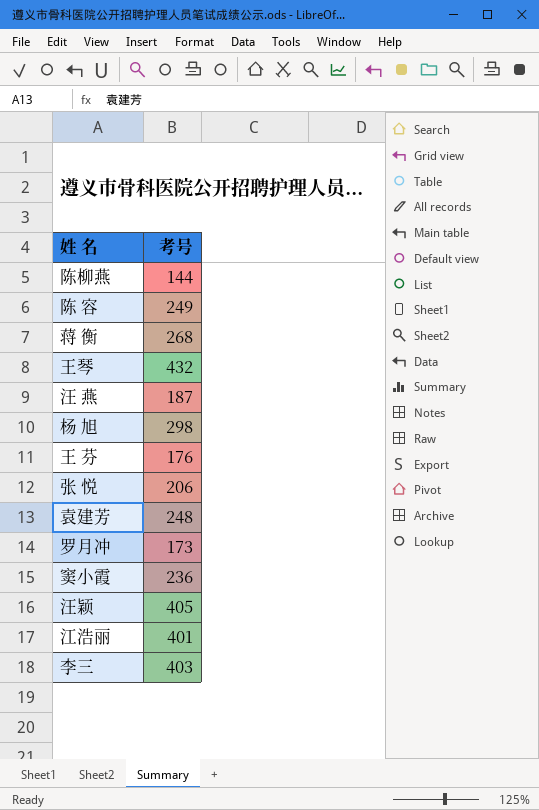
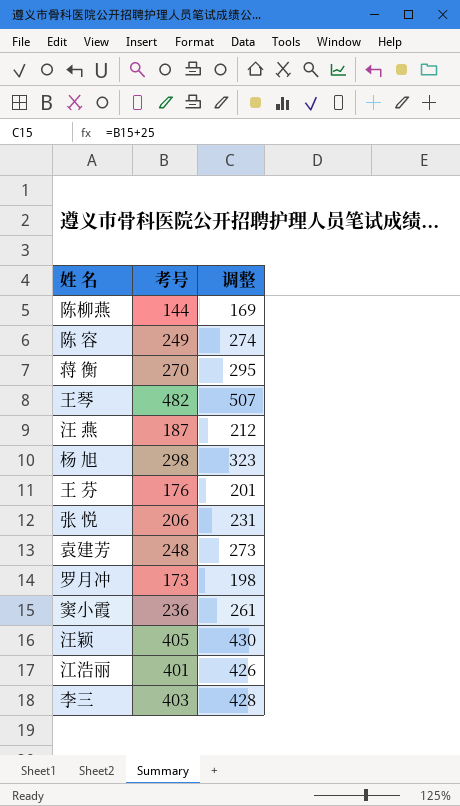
column 调整 | formula: none -> [考号] + 25
蒋 衡 | 考号: 268 -> 270
王琴 | 考号: 432 -> 482

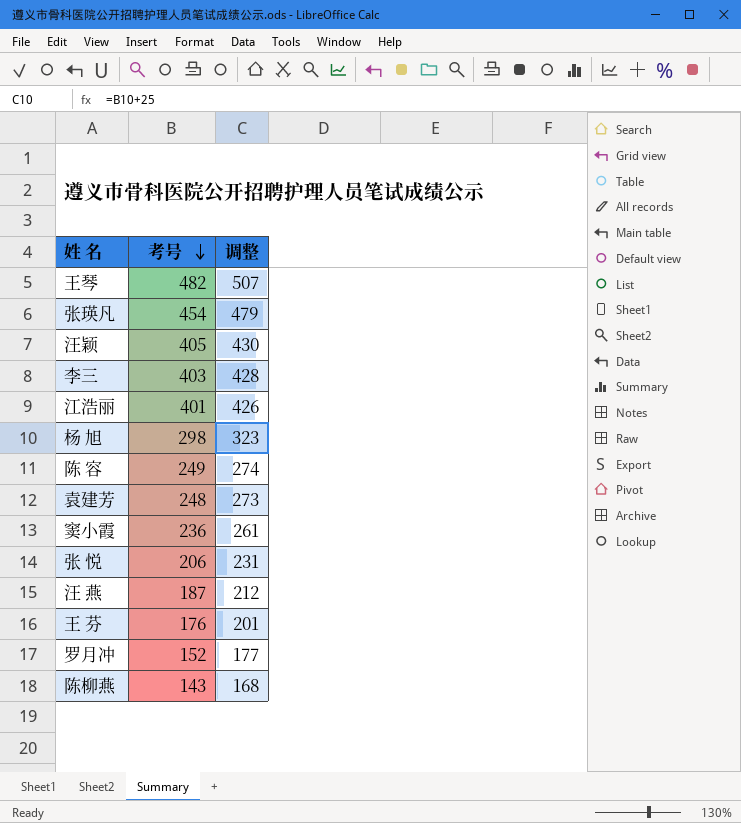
row order: none -> 考号 descending
row 蒋 衡: 270 | 295 -> none
row 张瑛凡: none -> 454 | 479
罗月冲 | 考号: 173 -> 152
罗月冲 | 调整: 198 -> 177
陈柳燕 | 考号: 144 -> 143
陈柳燕 | 调整: 169 -> 168

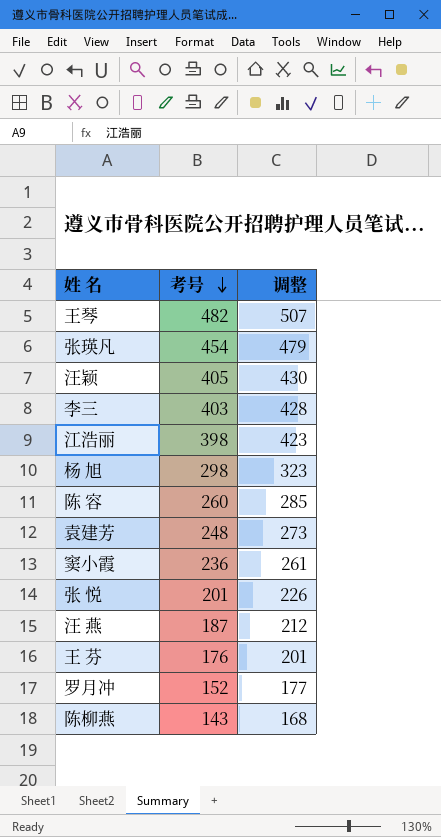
江浩丽 | 考号: 401 -> 398
江浩丽 | 调整: 426 -> 423
陈 容 | 考号: 249 -> 260
陈 容 | 调整: 274 -> 285
张 悦 | 考号: 206 -> 201
张 悦 | 调整: 231 -> 226

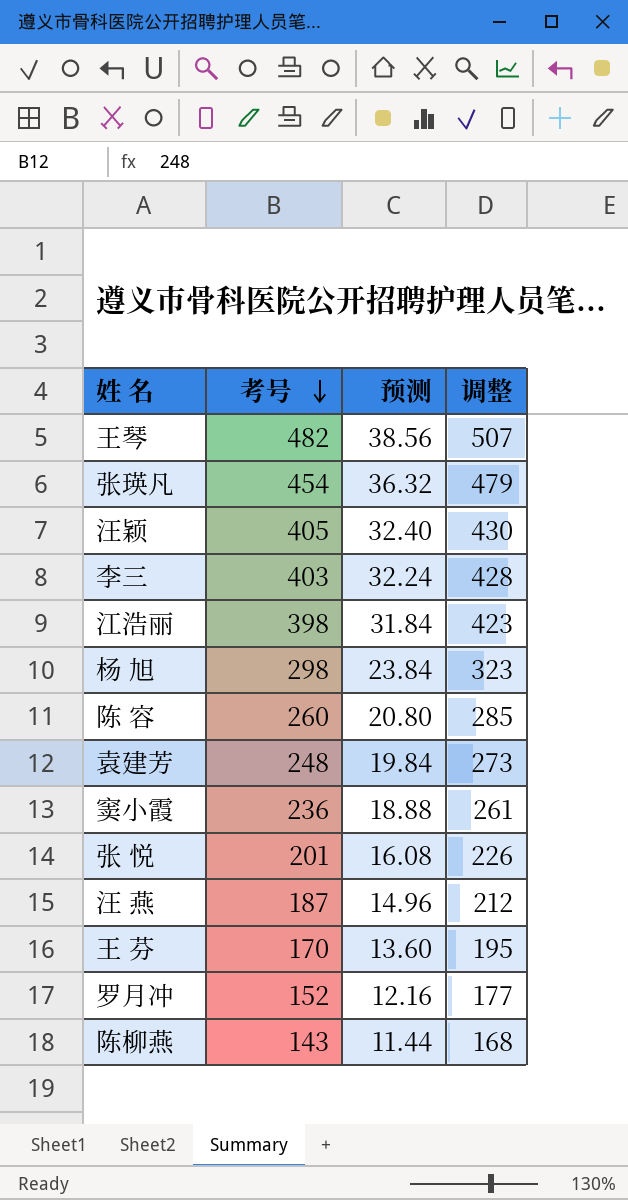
column 预测 | formula: none -> [考号] * 0.08
王 芬 | 考号: 176 -> 170
王 芬 | 调整: 201 -> 195

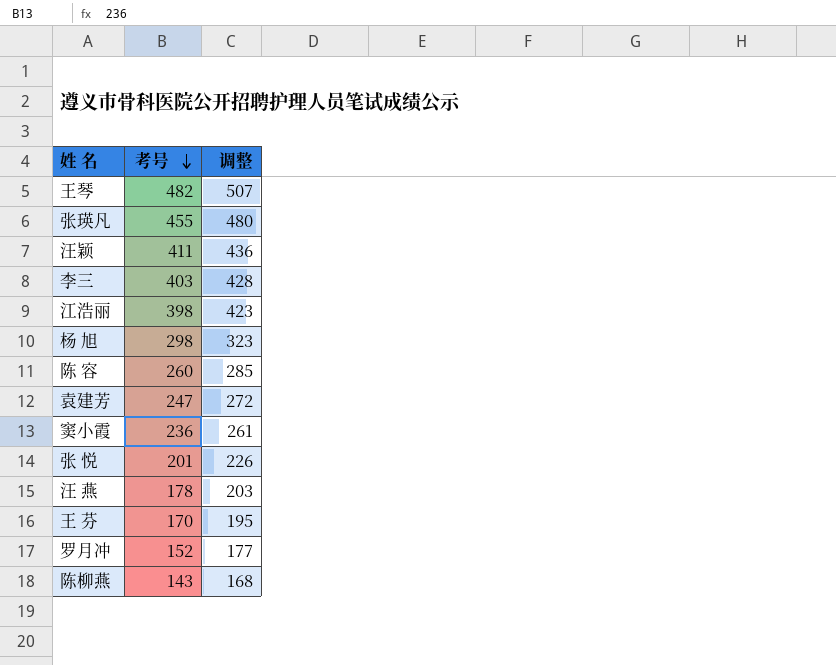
column 预测 | formula: [考号] * 0.08 -> none
张瑛凡 | 考号: 454 -> 455
张瑛凡 | 调整: 479 -> 480
汪颖 | 考号: 405 -> 411
汪颖 | 调整: 430 -> 436
袁建芳 | 考号: 248 -> 247
袁建芳 | 调整: 273 -> 272
汪 燕 | 考号: 187 -> 178
汪 燕 | 调整: 212 -> 203

